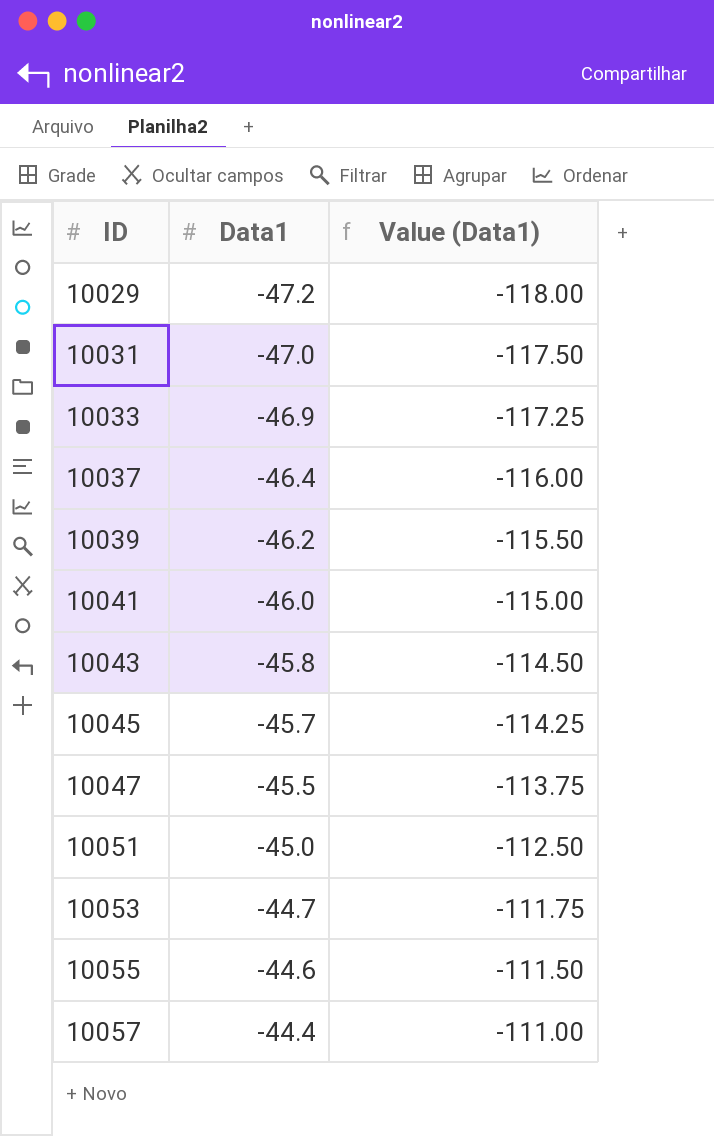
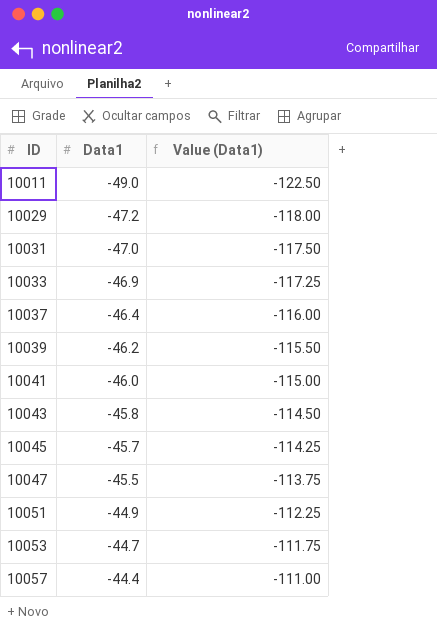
row 10055: -44.6 | -111.50 -> none
row 10011: none -> -49.0 | -122.50
10051 | Data1: -45.0 -> -44.9
10051 | Value (Data1): -112.50 -> -112.25

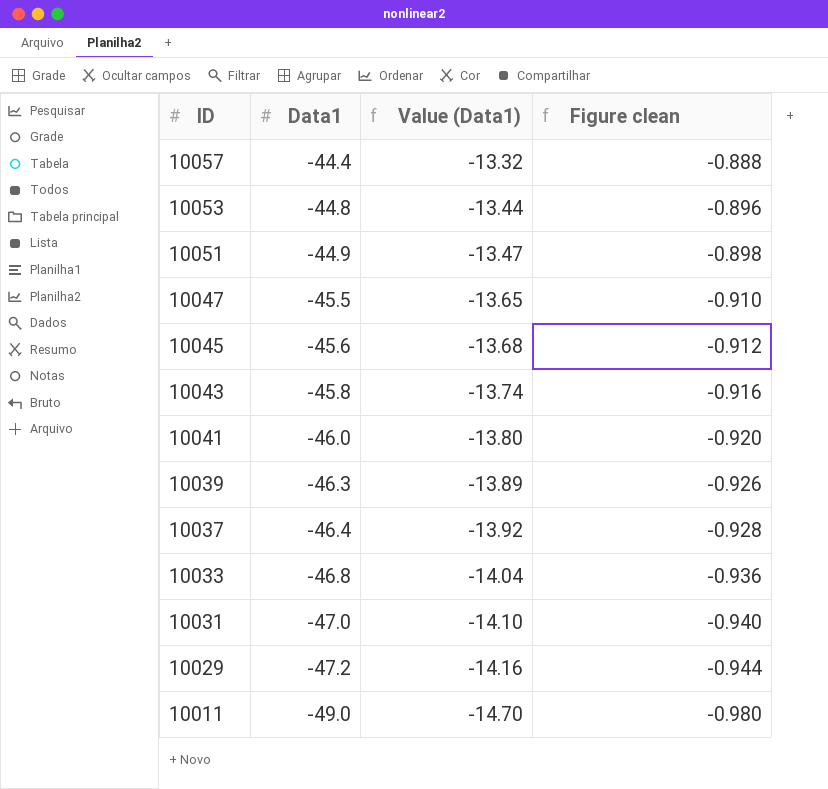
row order: ID ascending -> ID descending
column Value (Data1) | formula: [Data1] * 2.5 -> [Data1] * 0.3
column Figure clean | formula: none -> [Data1] * 0.02
10053 | Data1: -44.7 -> -44.8
10045 | Data1: -45.7 -> -45.6
10039 | Data1: -46.2 -> -46.3
10033 | Data1: -46.9 -> -46.8

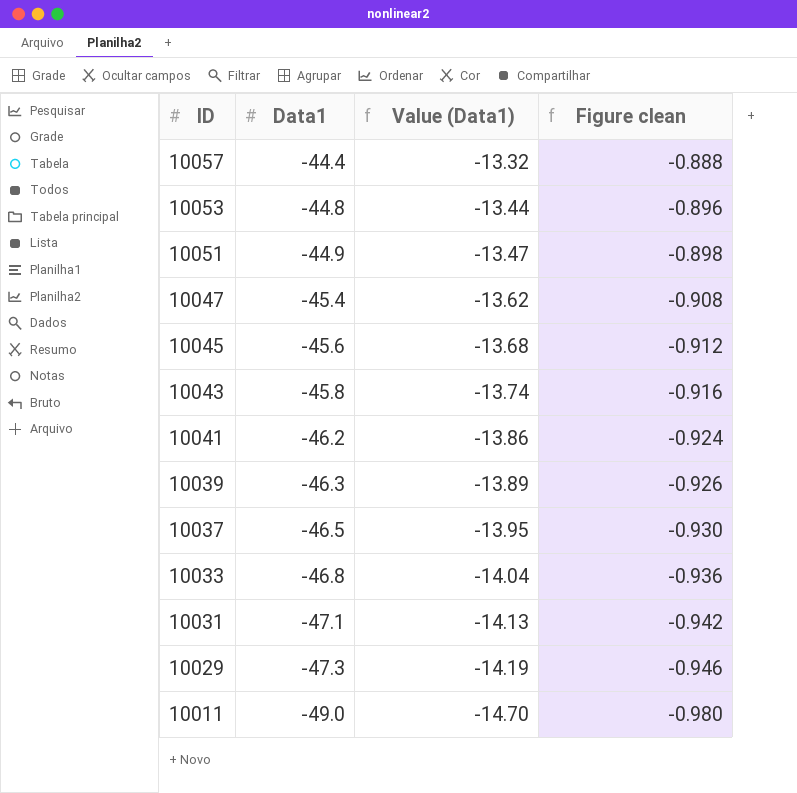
10047 | Data1: -45.5 -> -45.4
10047 | Value (Data1): -13.65 -> -13.62
10047 | Figure clean: -0.910 -> -0.908
10041 | Data1: -46.0 -> -46.2
10041 | Value (Data1): -13.80 -> -13.86
10041 | Figure clean: -0.920 -> -0.924
10037 | Data1: -46.4 -> -46.5
10037 | Value (Data1): -13.92 -> -13.95
10037 | Figure clean: -0.928 -> -0.930
10031 | Data1: -47.0 -> -47.1
10031 | Value (Data1): -14.10 -> -14.13
10031 | Figure clean: -0.940 -> -0.942
10029 | Data1: -47.2 -> -47.3
10029 | Value (Data1): -14.16 -> -14.19
10029 | Figure clean: -0.944 -> -0.946

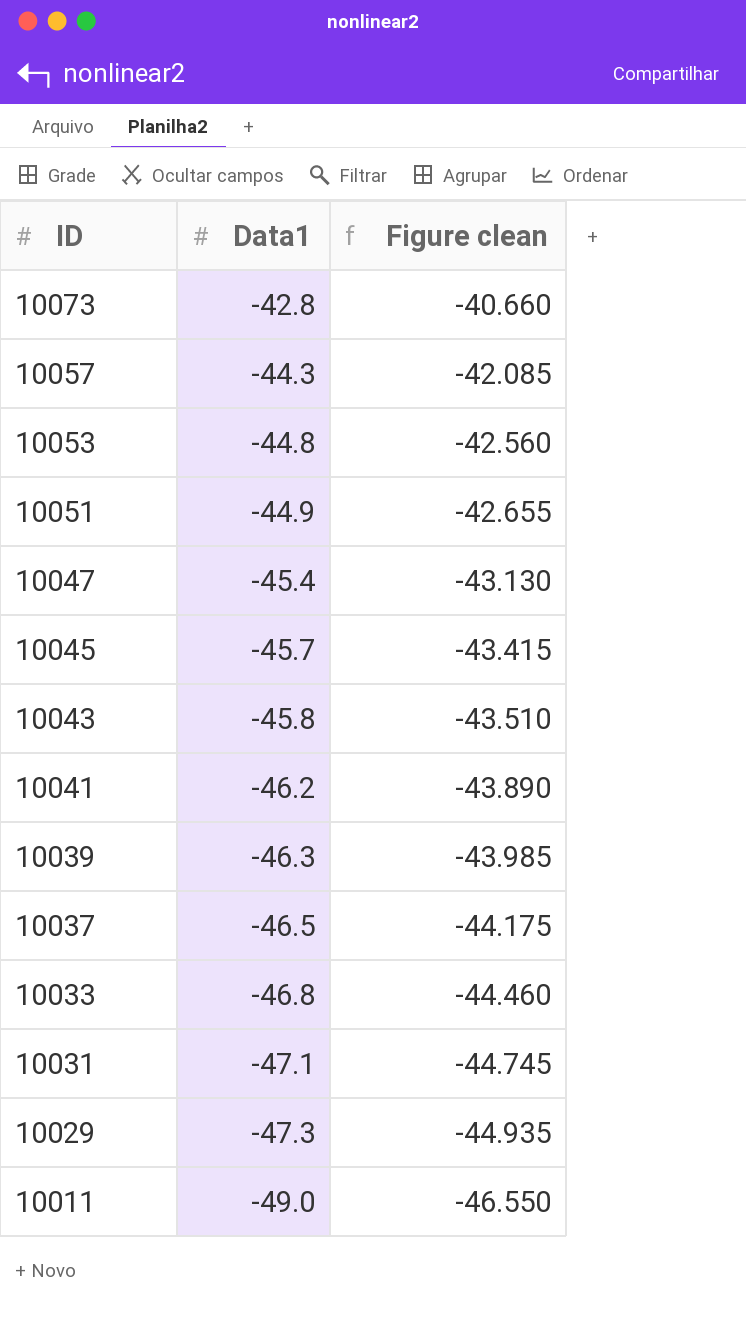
column Value (Data1) | formula: [Data1] * 0.3 -> none
column Figure clean | formula: [Data1] * 0.02 -> [Data1] * 0.95
row 10073: none -> -42.8 | -40.660
10057 | Data1: -44.4 -> -44.3
10045 | Data1: -45.6 -> -45.7

